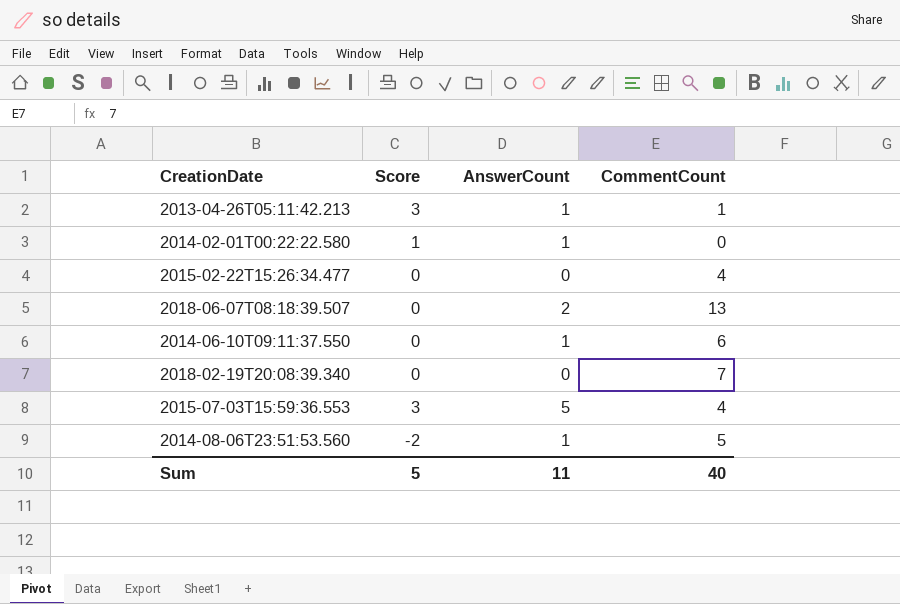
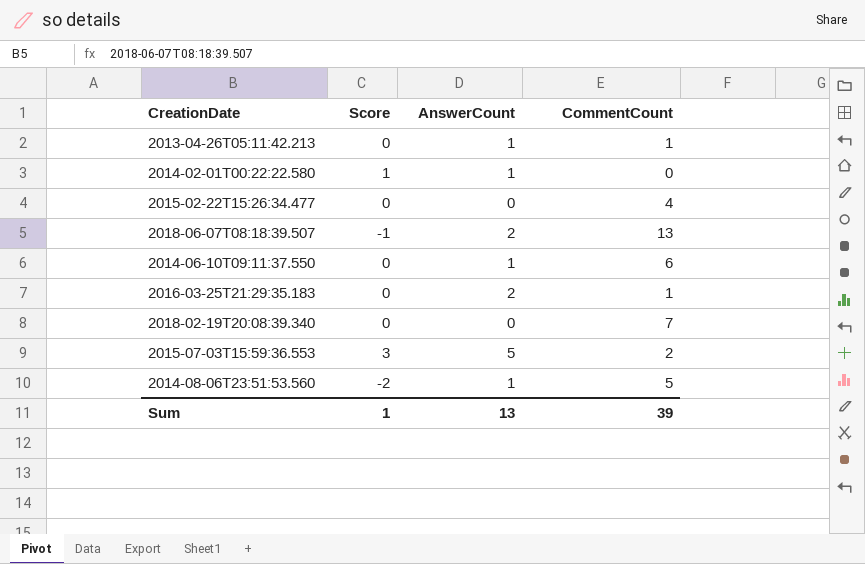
2013-04-26T05:11:42.213 | Score: 3 -> 0
2018-06-07T08:18:39.507 | Score: 0 -> -1
row 2016-03-25T21:29:35.183: none -> 0 | 2 | 1
2015-07-03T15:59:36.553 | CommentCount: 4 -> 2
Sum | Score: 5 -> 1
Sum | AnswerCount: 11 -> 13
Sum | CommentCount: 40 -> 39

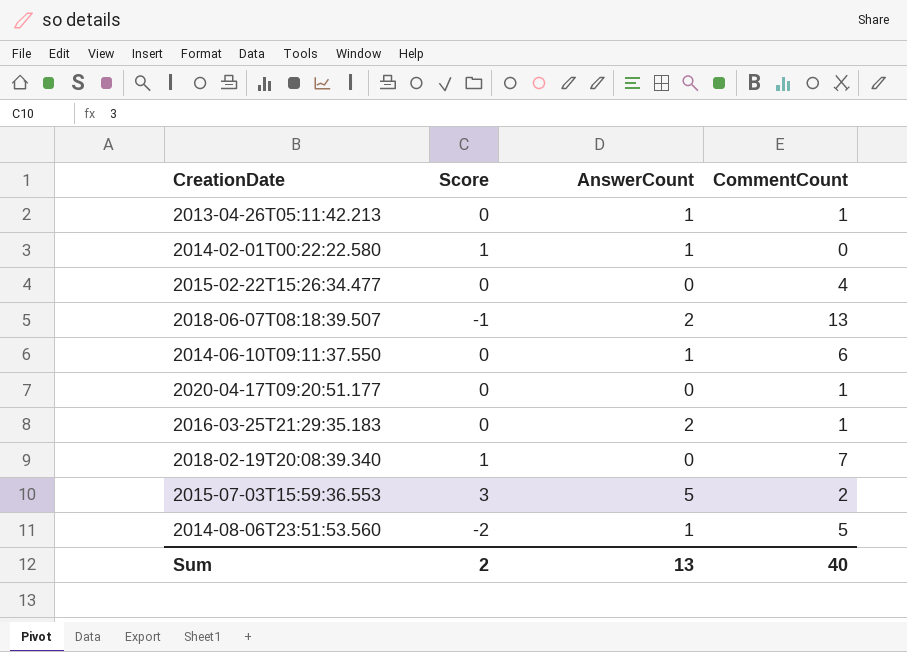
row 2020-04-17T09:20:51.177: none -> 0 | 0 | 1
2018-02-19T20:08:39.340 | Score: 0 -> 1
Sum | Score: 1 -> 2
Sum | CommentCount: 39 -> 40

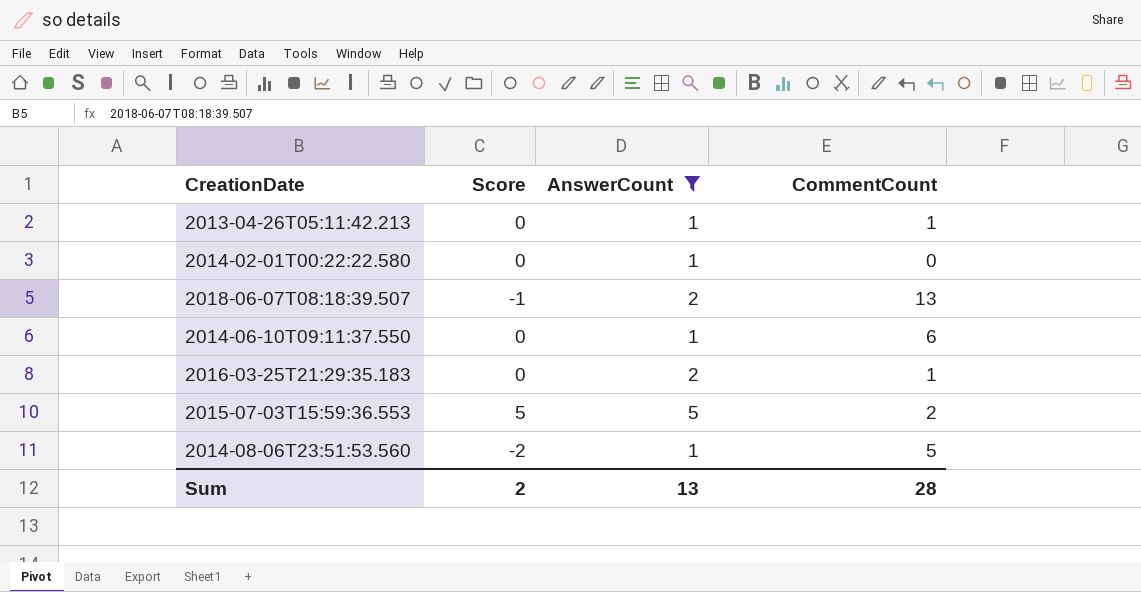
filter: none -> AnswerCount != 0
2014-02-01T00:22:22.580 | Score: 1 -> 0
2015-07-03T15:59:36.553 | Score: 3 -> 5
Sum | CommentCount: 40 -> 28

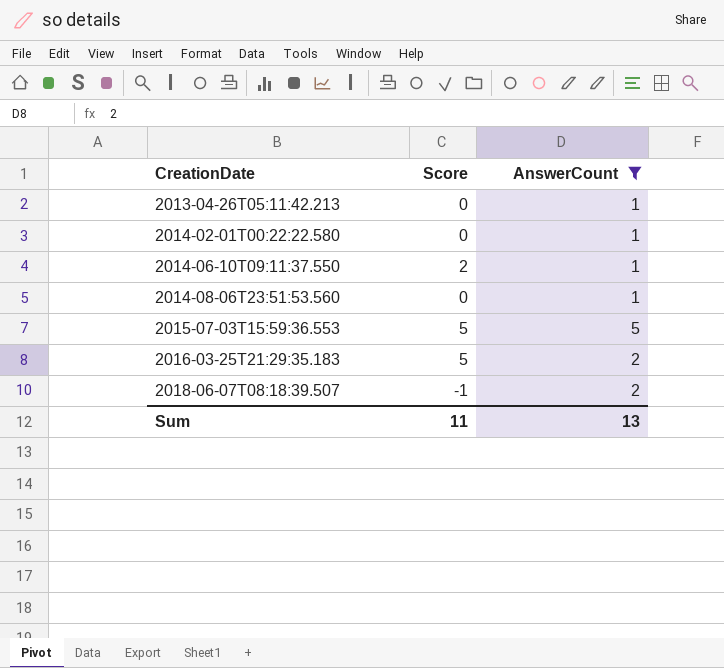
row order: none -> CreationDate ascending
column CommentCount | position: 4 -> none
2014-06-10T09:11:37.550 | Score: 0 -> 2
2014-08-06T23:51:53.560 | Score: -2 -> 0
2016-03-25T21:29:35.183 | Score: 0 -> 5
Sum | Score: 2 -> 11

